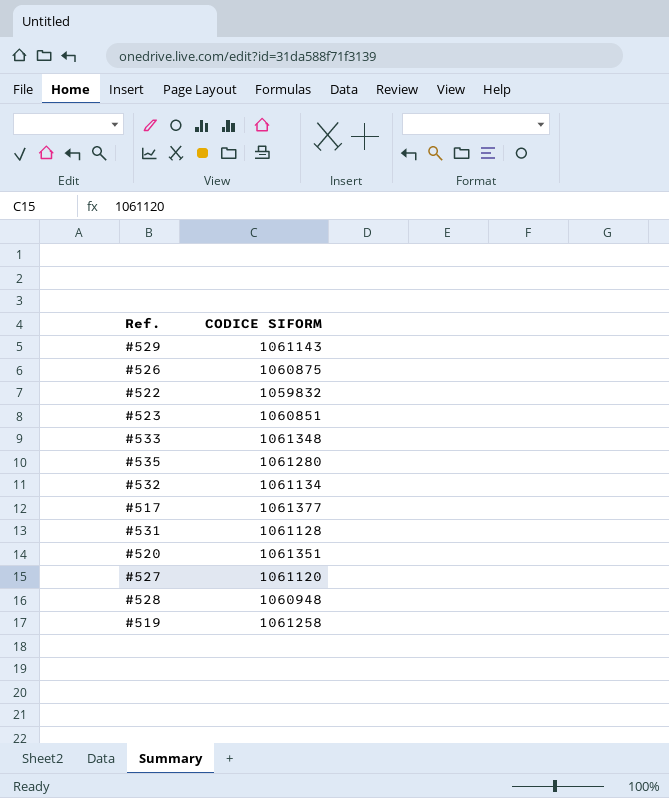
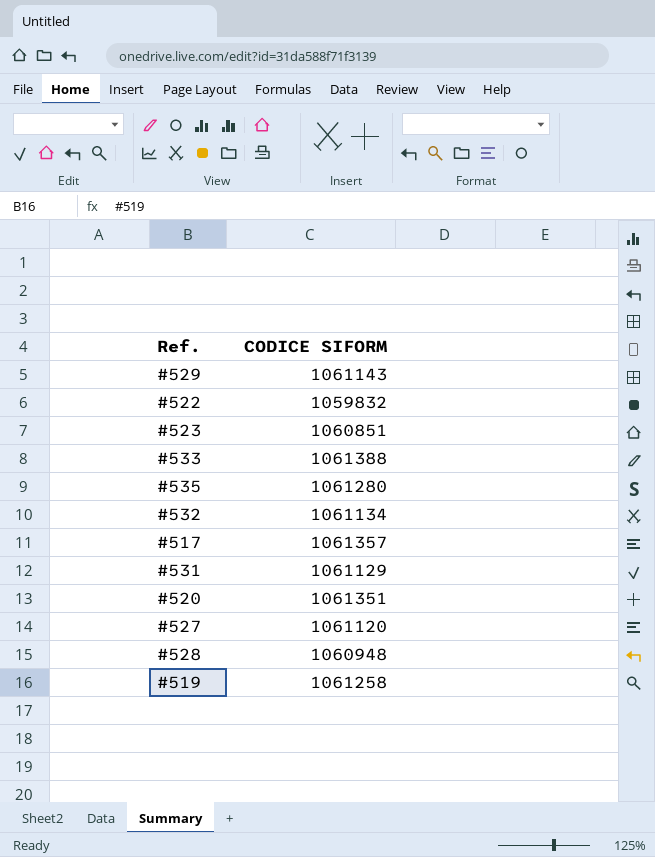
row #526: 1060875 -> none
#533 | CODICE SIFORM: 1061348 -> 1061388
#517 | CODICE SIFORM: 1061377 -> 1061357
#531 | CODICE SIFORM: 1061128 -> 1061129

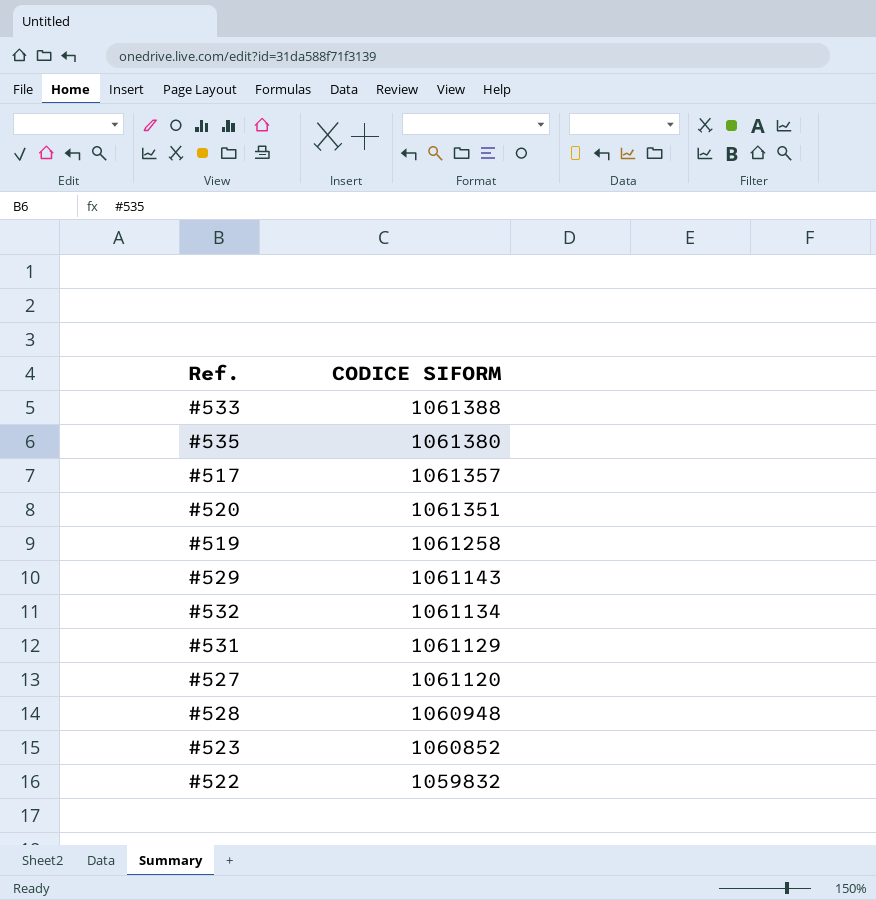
row order: none -> CODICE SIFORM descending
#535 | CODICE SIFORM: 1061280 -> 1061380
#523 | CODICE SIFORM: 1060851 -> 1060852

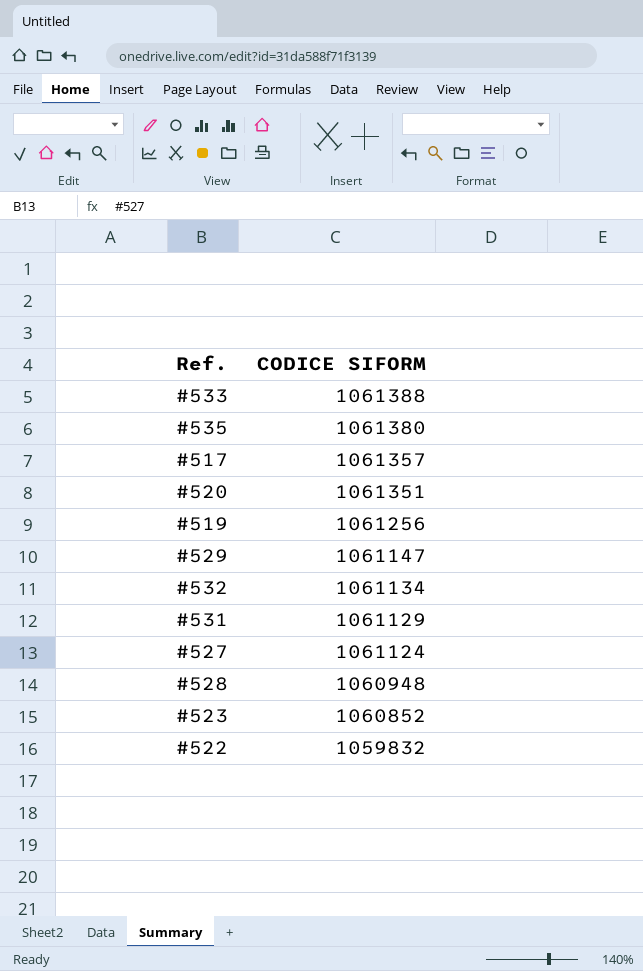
#519 | CODICE SIFORM: 1061258 -> 1061256
#529 | CODICE SIFORM: 1061143 -> 1061147
#527 | CODICE SIFORM: 1061120 -> 1061124

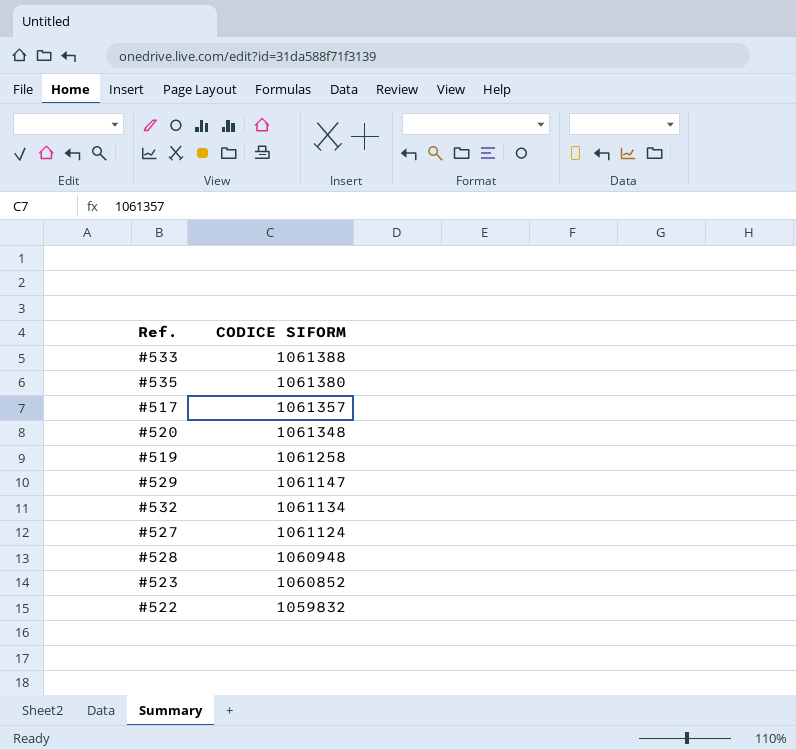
row #531: 1061129 -> none
#520 | CODICE SIFORM: 1061351 -> 1061348
#519 | CODICE SIFORM: 1061256 -> 1061258

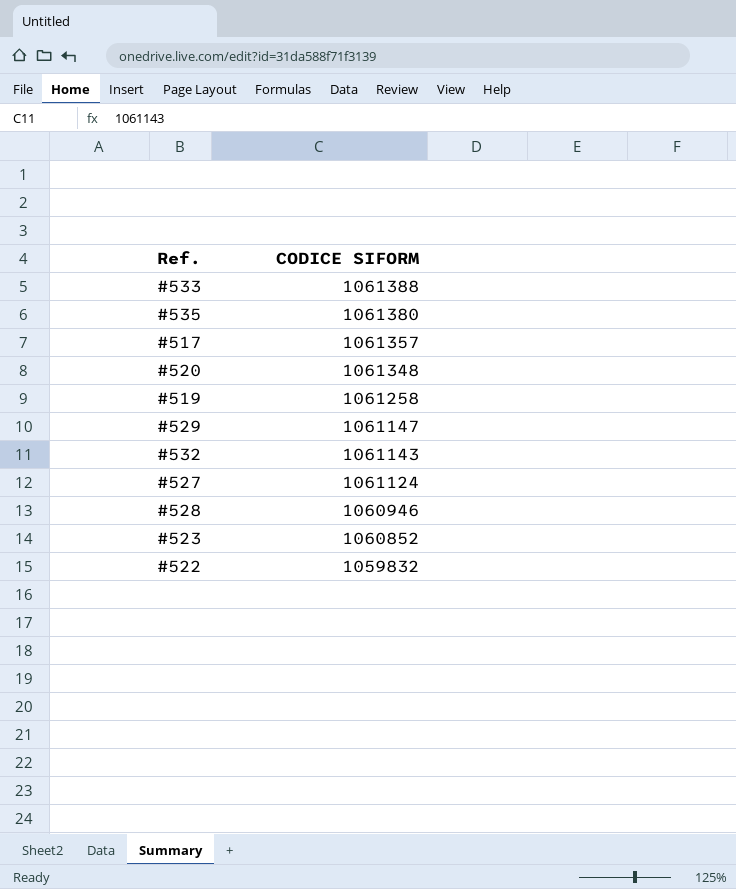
#532 | CODICE SIFORM: 1061134 -> 1061143
#528 | CODICE SIFORM: 1060948 -> 1060946

